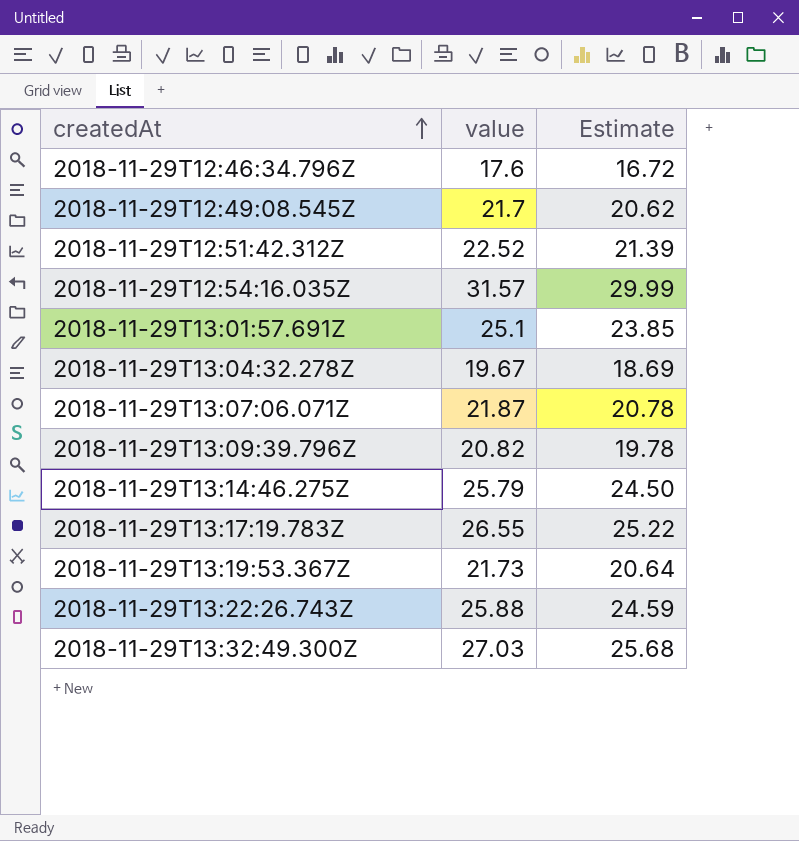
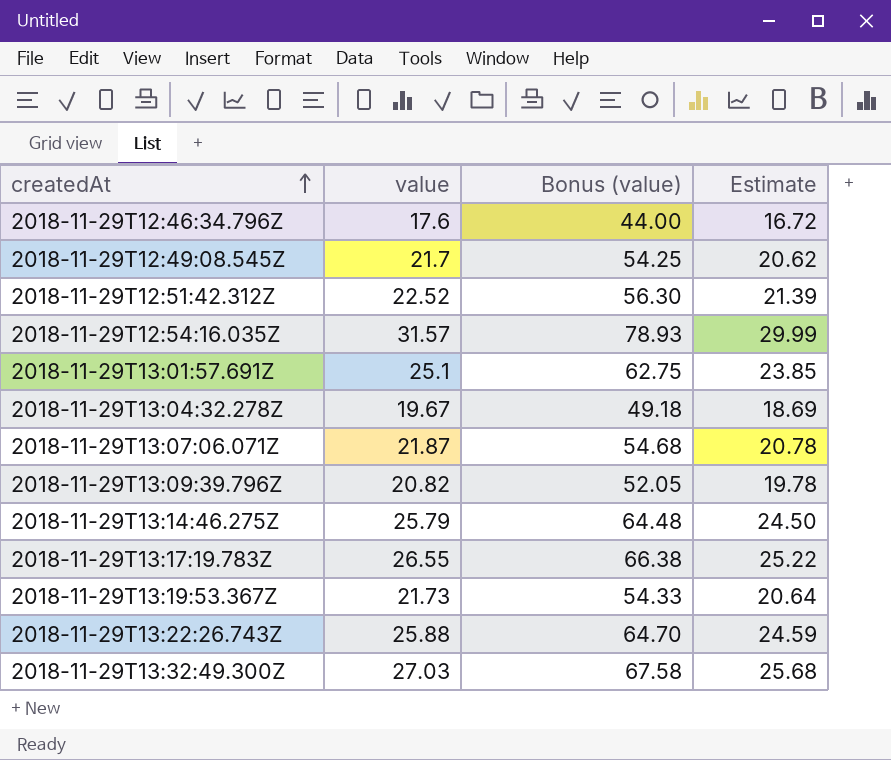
column Bonus (value) | formula: none -> [value] * 2.5

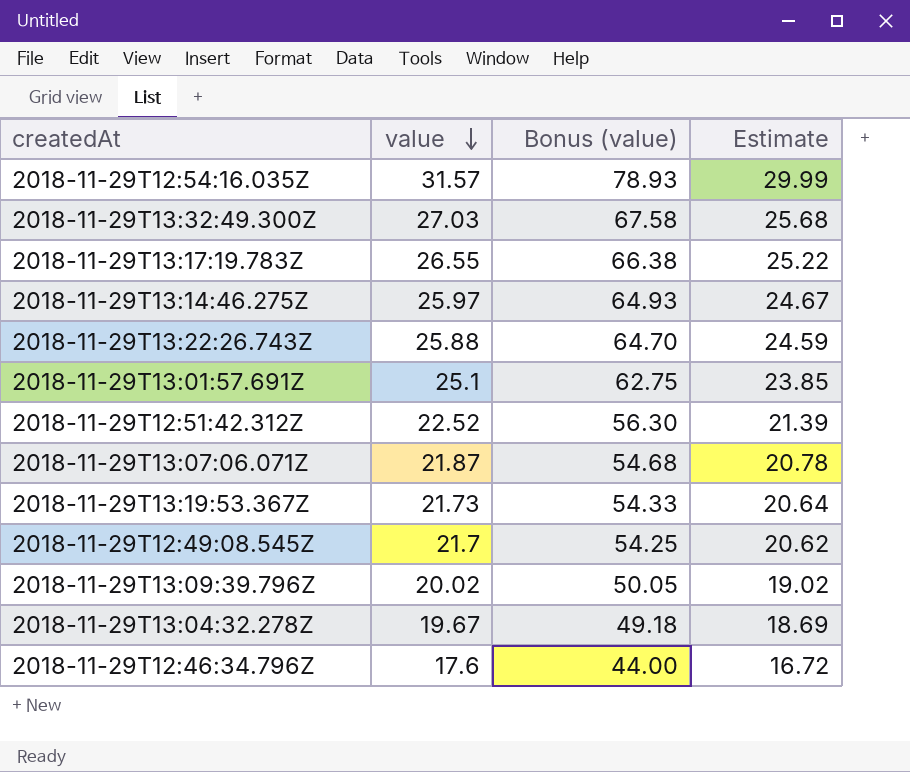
row order: createdAt ascending -> value descending
2018-11-29T13:14:46.275Z | value: 25.79 -> 25.97
2018-11-29T13:14:46.275Z | Bonus (value): 64.48 -> 64.93
2018-11-29T13:14:46.275Z | Estimate: 24.50 -> 24.67
2018-11-29T13:09:39.796Z | value: 20.82 -> 20.02
2018-11-29T13:09:39.796Z | Bonus (value): 52.05 -> 50.05
2018-11-29T13:09:39.796Z | Estimate: 19.78 -> 19.02

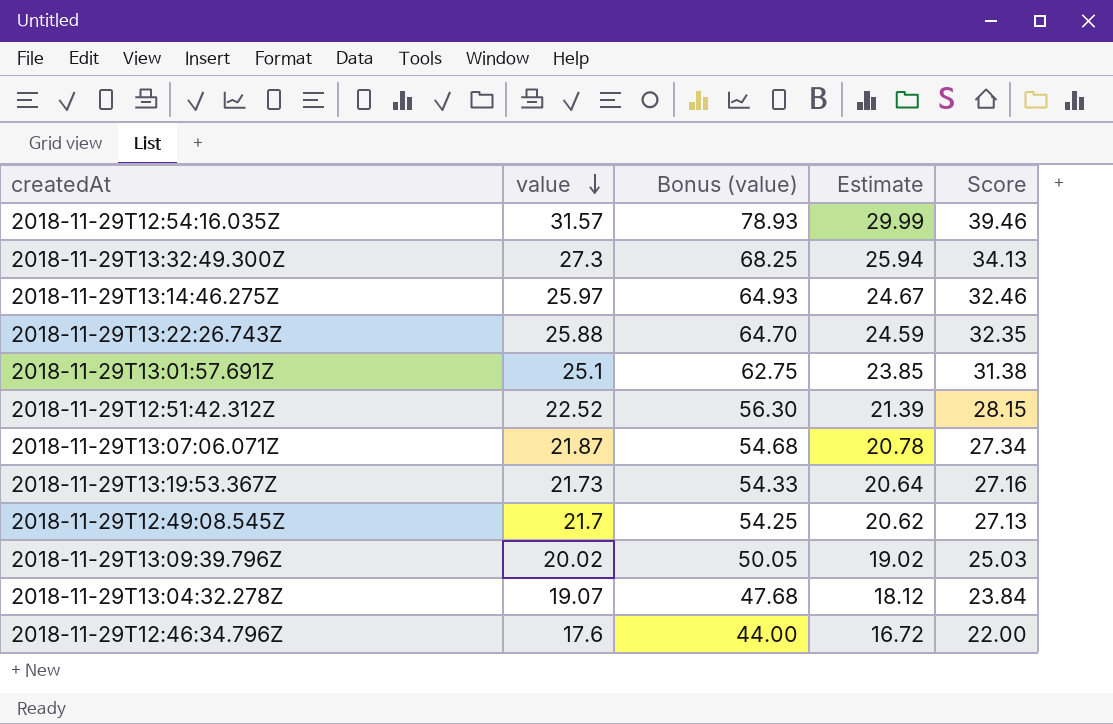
column Score | formula: none -> [value] * 1.25
row 2018-11-29T13:17:19.783Z: 26.55 | 66.38 | 25.22 -> none
2018-11-29T13:32:49.300Z | value: 27.03 -> 27.3
2018-11-29T13:32:49.300Z | Bonus (value): 67.58 -> 68.25
2018-11-29T13:32:49.300Z | Estimate: 25.68 -> 25.94
2018-11-29T13:04:32.278Z | value: 19.67 -> 19.07
2018-11-29T13:04:32.278Z | Bonus (value): 49.18 -> 47.68
2018-11-29T13:04:32.278Z | Estimate: 18.69 -> 18.12

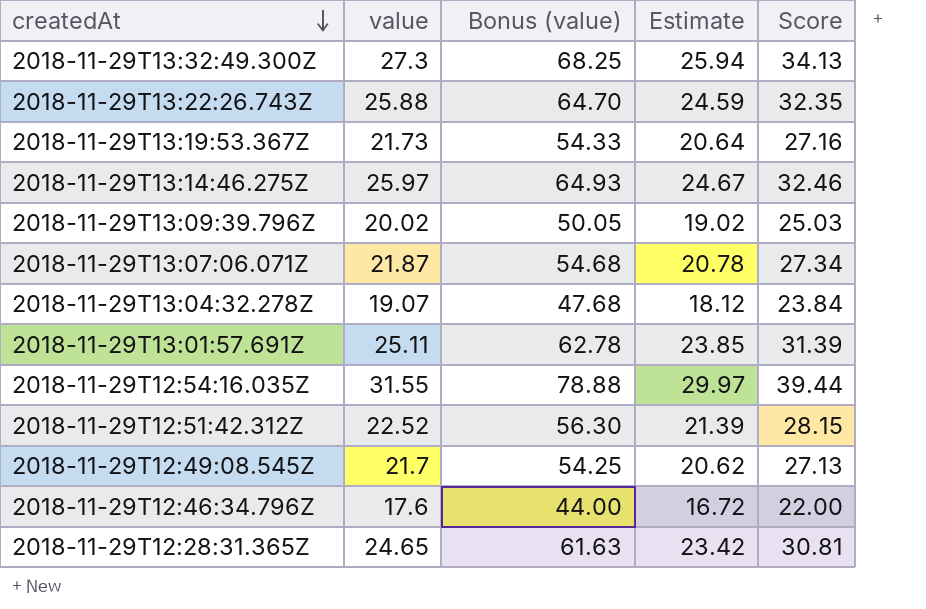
row order: value descending -> createdAt descending
2018-11-29T13:01:57.691Z | value: 25.1 -> 25.11
2018-11-29T13:01:57.691Z | Bonus (value): 62.75 -> 62.78
2018-11-29T13:01:57.691Z | Score: 31.38 -> 31.39
2018-11-29T12:54:16.035Z | value: 31.57 -> 31.55
2018-11-29T12:54:16.035Z | Bonus (value): 78.93 -> 78.88
2018-11-29T12:54:16.035Z | Estimate: 29.99 -> 29.97
2018-11-29T12:54:16.035Z | Score: 39.46 -> 39.44
row 2018-11-29T12:28:31.365Z: none -> 24.65 | 61.63 | 23.42 | 30.81

